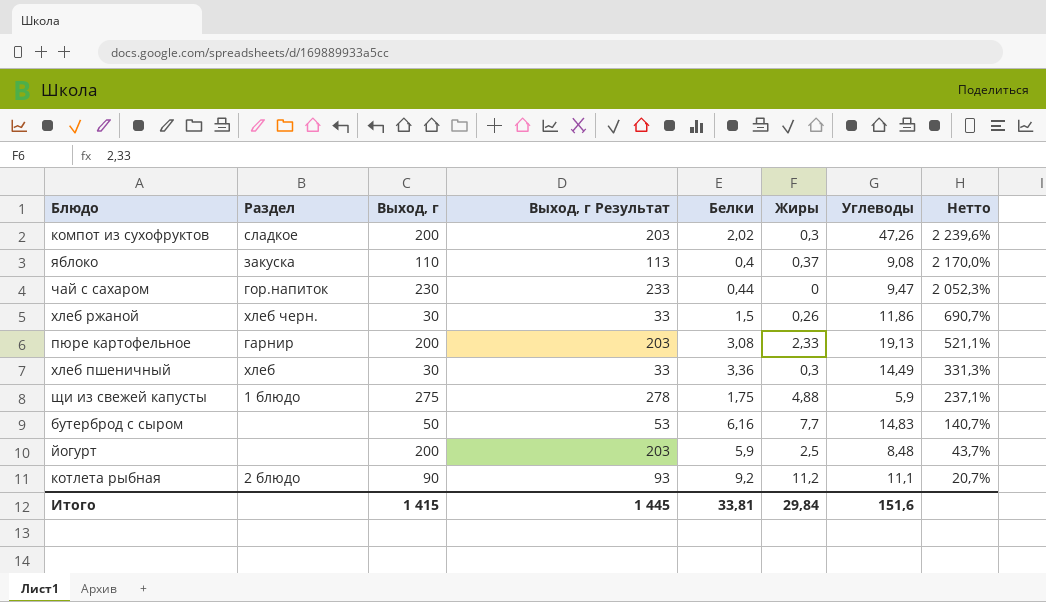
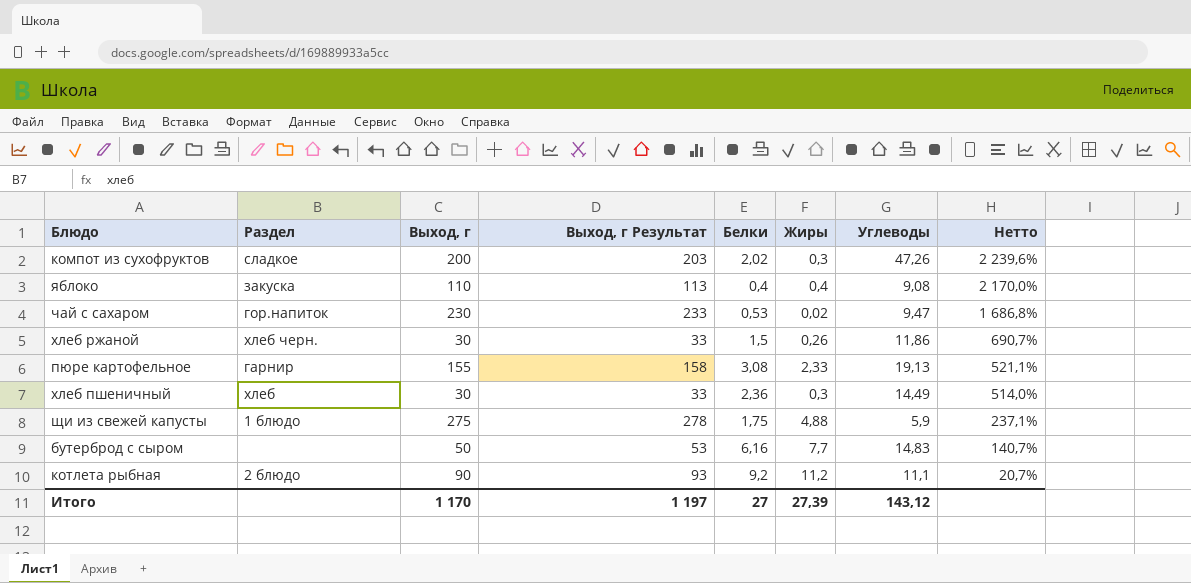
row йогурт: none | 200 | 203 | 5,9 | 2,5 | 8,48 | 43,7% -> none
яблоко | Жиры: 0,37 -> 0,4
чай с сахаром | Белки: 0,44 -> 0,53
чай с сахаром | Жиры: 0 -> 0,02
чай с сахаром | Нетто: 2 052,3% -> 1 686,8%
пюре картофельное | Выход, г: 200 -> 155
пюре картофельное | Выход, г Результат: 203 -> 158
хлеб пшеничный | Белки: 3,36 -> 2,36
хлеб пшеничный | Нетто: 331,3% -> 514,0%
Итого | Выход, г: 1 415 -> 1 170
Итого | Выход, г Результат: 1 445 -> 1 197
Итого | Белки: 33,81 -> 27
Итого | Жиры: 29,84 -> 27,39
Итого | Углеводы: 151,6 -> 143,12

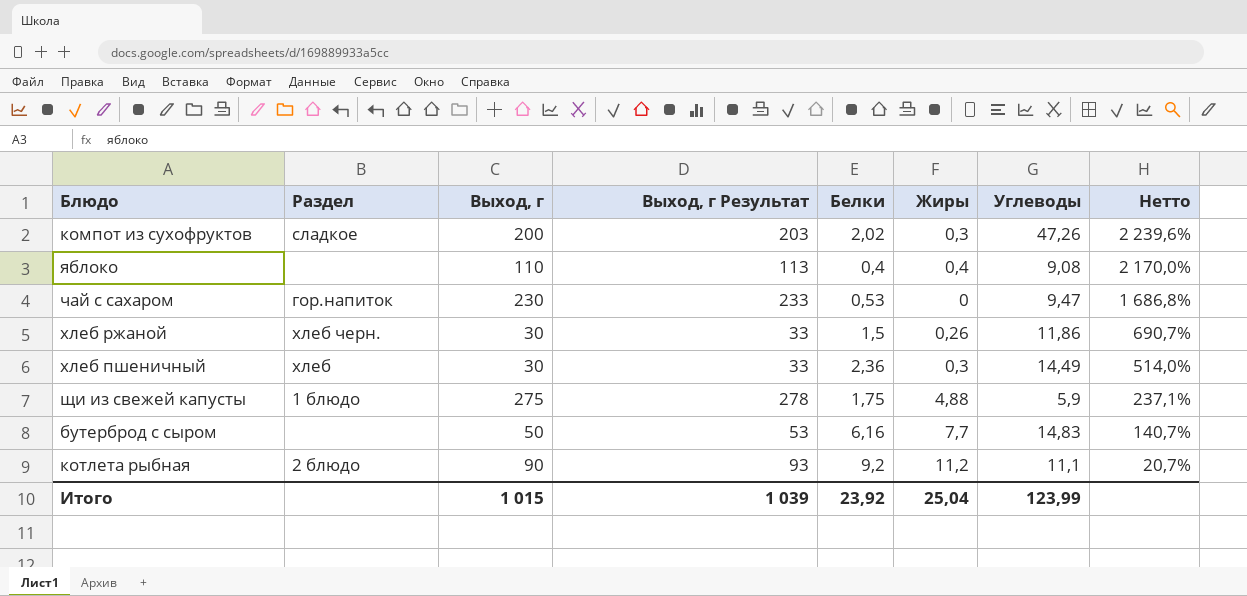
row пюре картофельное: гарнир | 155 | 158 | 3,08 | 2,33 | 19,13 | 521,1% -> none
яблоко | Раздел: закуска -> none
чай с сахаром | Жиры: 0,02 -> 0
Итого | Выход, г: 1 170 -> 1 015
Итого | Выход, г Результат: 1 197 -> 1 039
Итого | Белки: 27 -> 23,92
Итого | Жиры: 27,39 -> 25,04
Итого | Углеводы: 143,12 -> 123,99

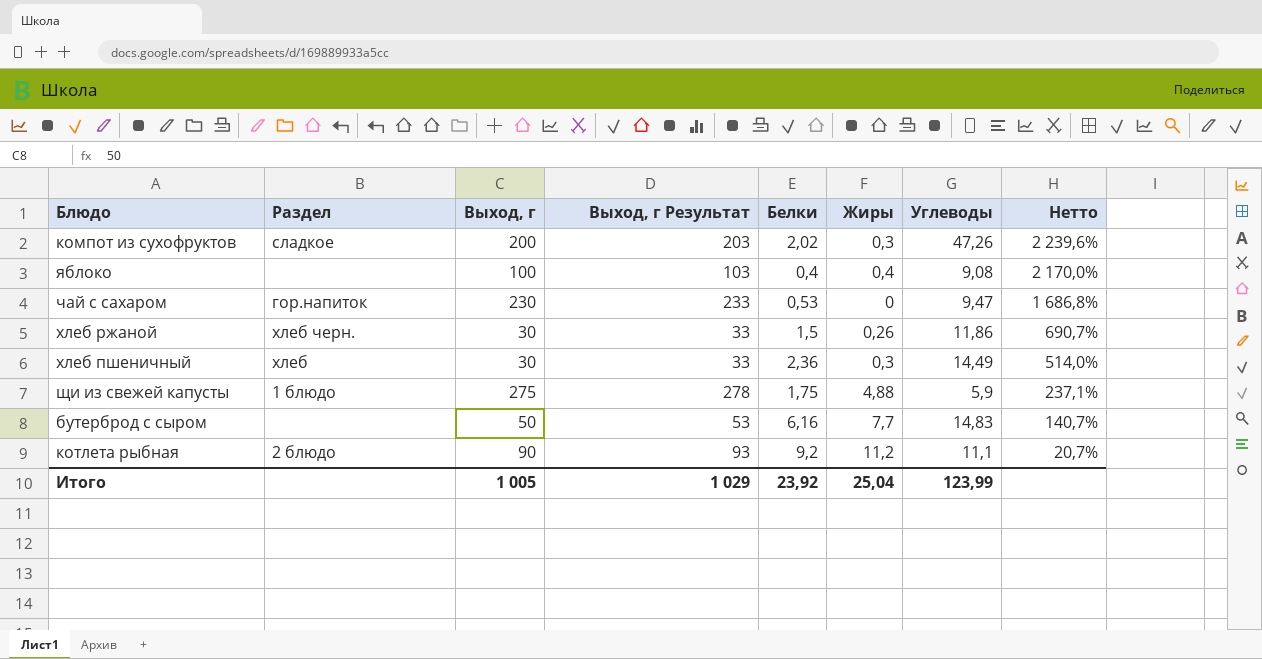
яблоко | Выход, г: 110 -> 100
яблоко | Выход, г Результат: 113 -> 103
Итого | Выход, г: 1 015 -> 1 005
Итого | Выход, г Результат: 1 039 -> 1 029

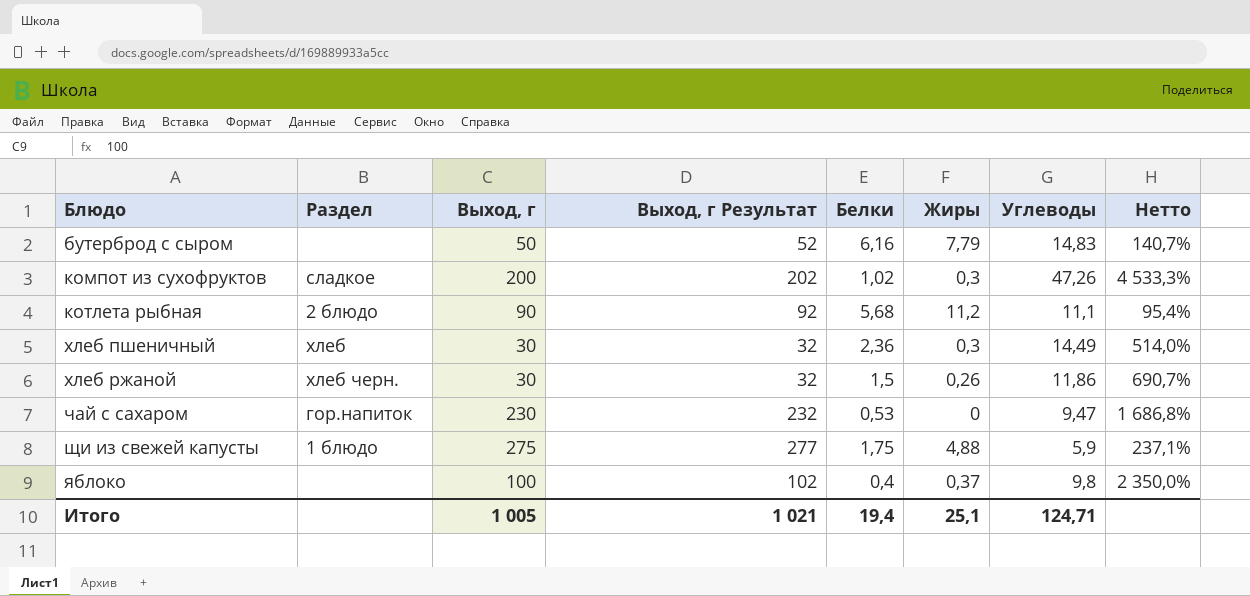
row order: Нетто descending -> Блюдо ascending
column Выход, г Результат | formula: [Выход, г] + 3 -> [Выход, г] + 2
бутерброд с сыром | Жиры: 7,7 -> 7,79
компот из сухофруктов | Белки: 2,02 -> 1,02
компот из сухофруктов | Нетто: 2 239,6% -> 4 533,3%
котлета рыбная | Белки: 9,2 -> 5,68
котлета рыбная | Нетто: 20,7% -> 95,4%
яблоко | Жиры: 0,4 -> 0,37
яблоко | Углеводы: 9,08 -> 9,8
яблоко | Нетто: 2 170,0% -> 2 350,0%
Итого | Выход, г Результат: 1 029 -> 1 021
Итого | Белки: 23,92 -> 19,4
Итого | Жиры: 25,04 -> 25,1
Итого | Углеводы: 123,99 -> 124,71

